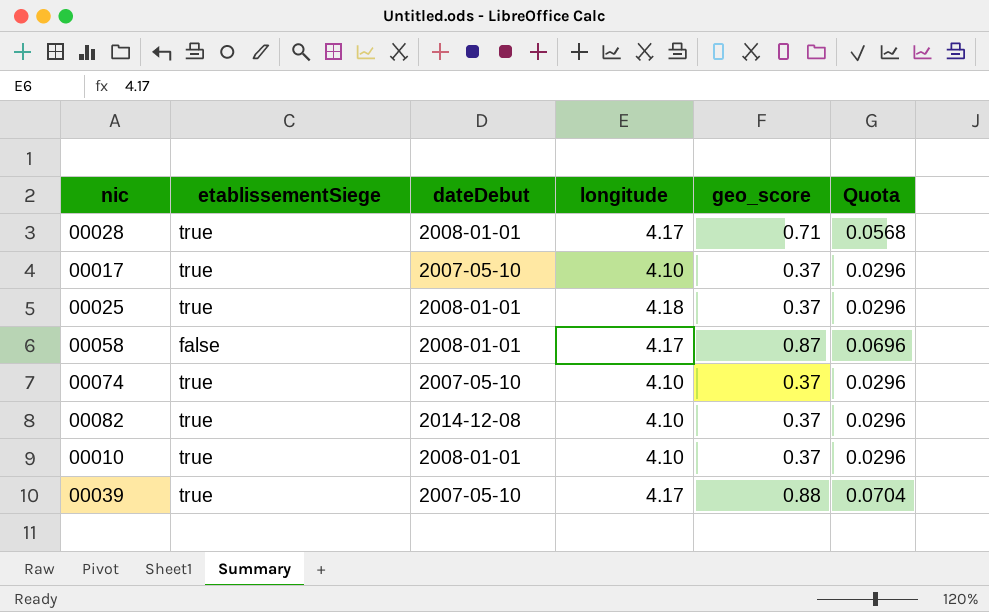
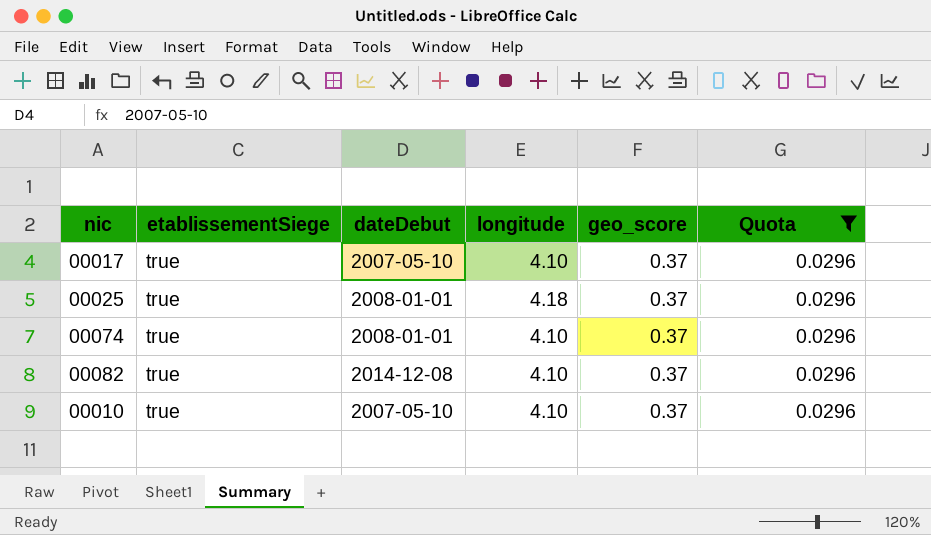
filter: none -> Quota = 0.0296
00074 | dateDebut: 2007-05-10 -> 2008-01-01
00010 | dateDebut: 2008-01-01 -> 2007-05-10

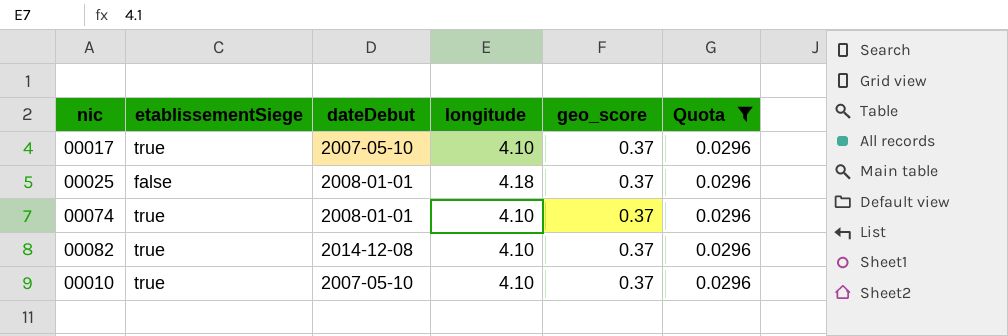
00025 | etablissementSiege: true -> false

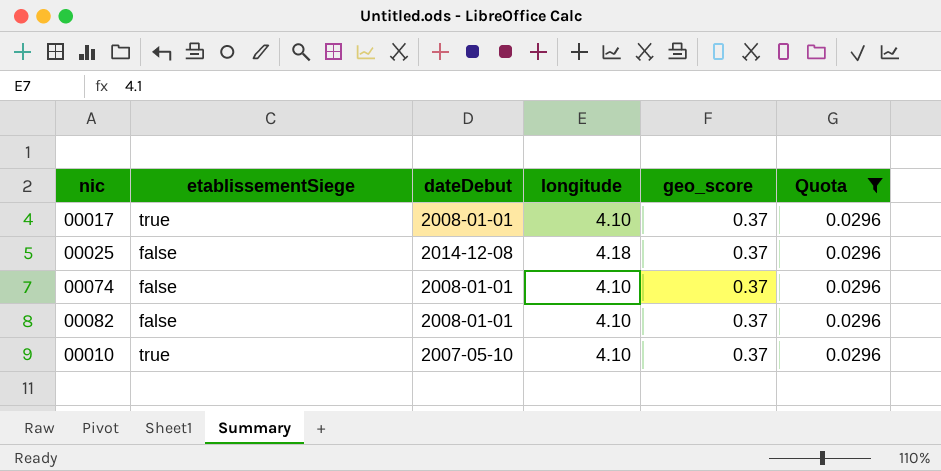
00017 | dateDebut: 2007-05-10 -> 2008-01-01
00025 | dateDebut: 2008-01-01 -> 2014-12-08
00074 | etablissementSiege: true -> false
00082 | etablissementSiege: true -> false
00082 | dateDebut: 2014-12-08 -> 2008-01-01

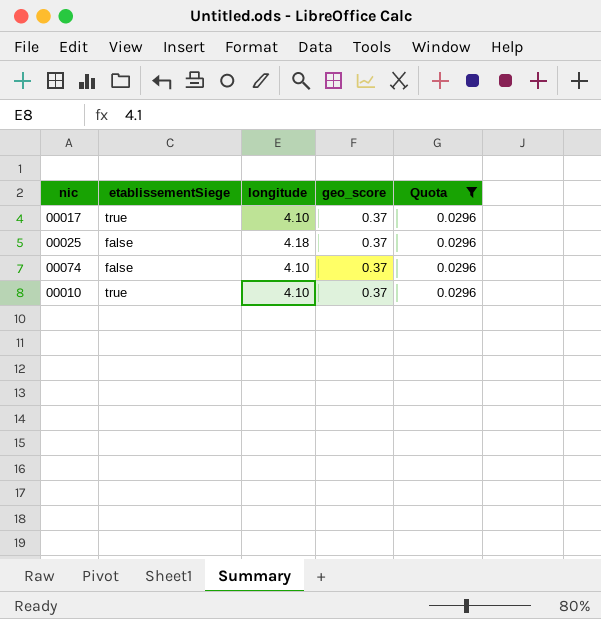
column dateDebut | position: 3 -> none
row 00082: false | 2008-01-01 | 4.10 | 0.37 | 0.0296 -> none

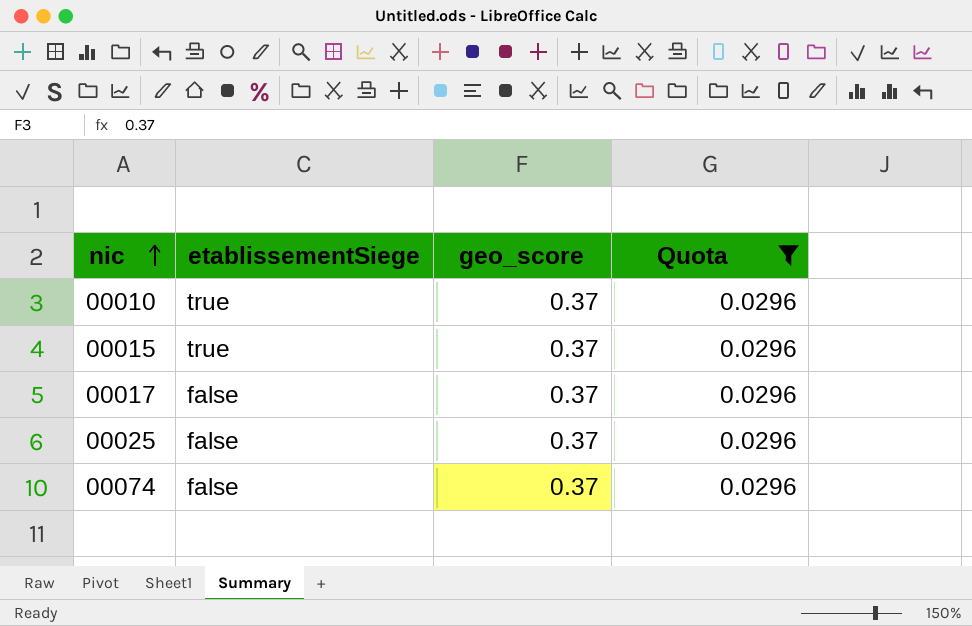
row order: none -> nic ascending
column longitude | position: 3 -> none
row 00015: none -> true | 0.37 | 0.0296
00017 | etablissementSiege: true -> false

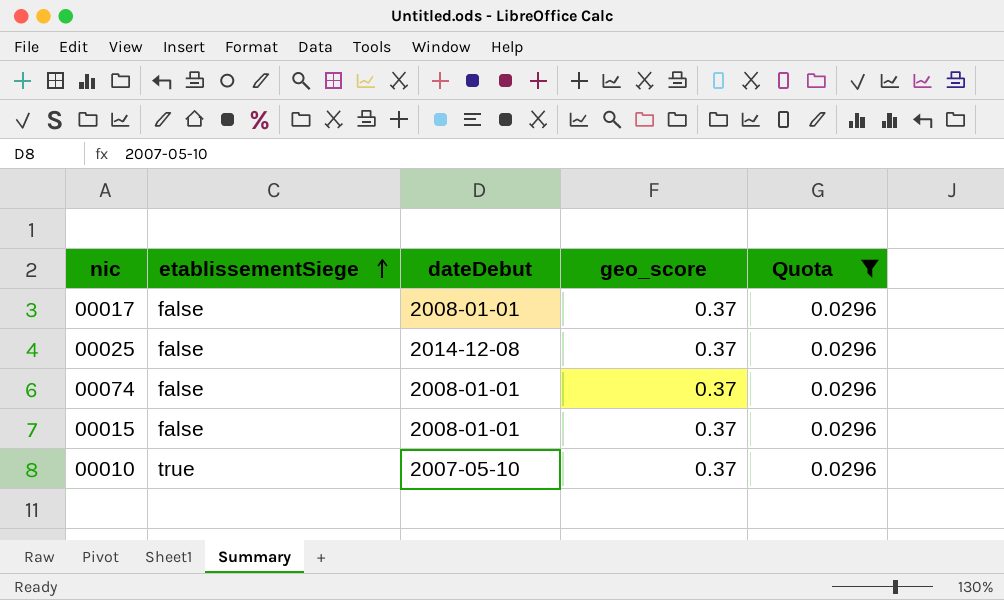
row order: nic ascending -> etablissementSiege ascending
column dateDebut | position: none -> 3
00015 | etablissementSiege: true -> false

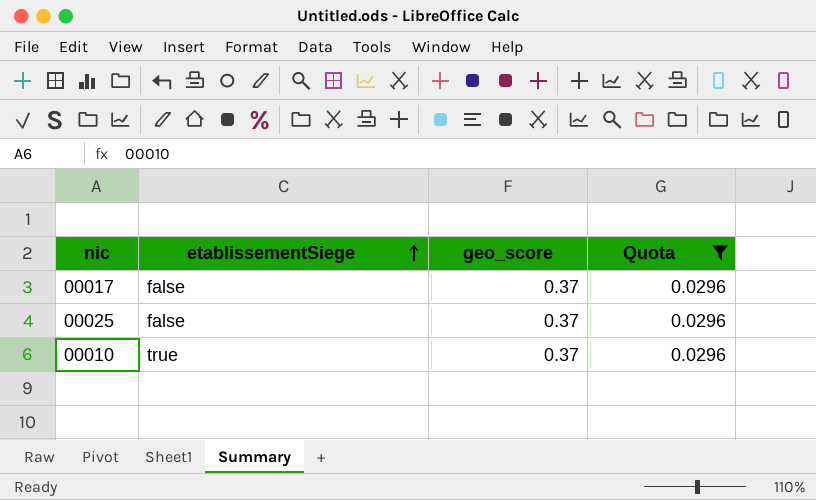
column dateDebut | position: 3 -> none
row 00074: false | 2008-01-01 | 0.37 | 0.0296 -> none
row 00015: false | 2008-01-01 | 0.37 | 0.0296 -> none

